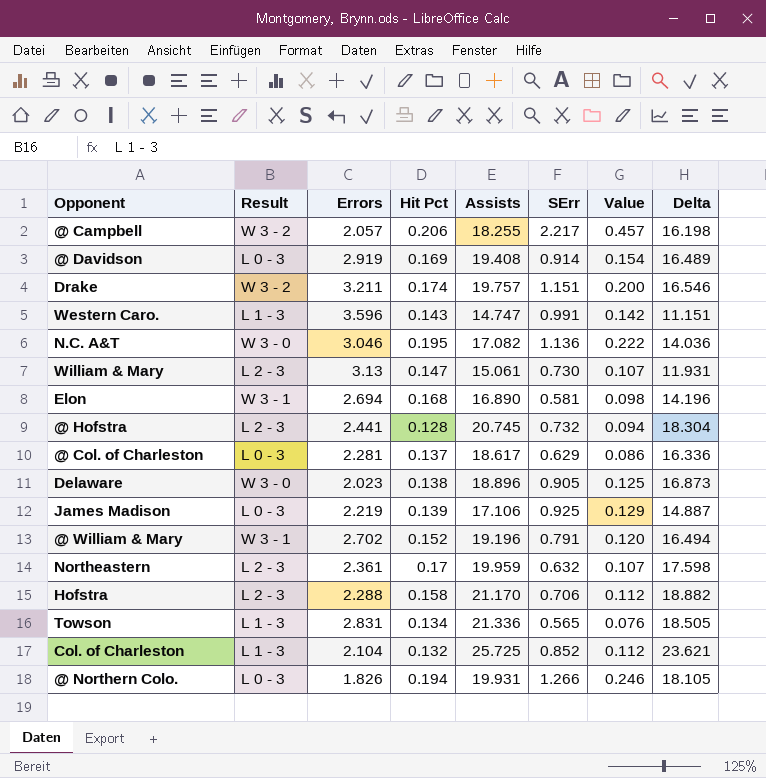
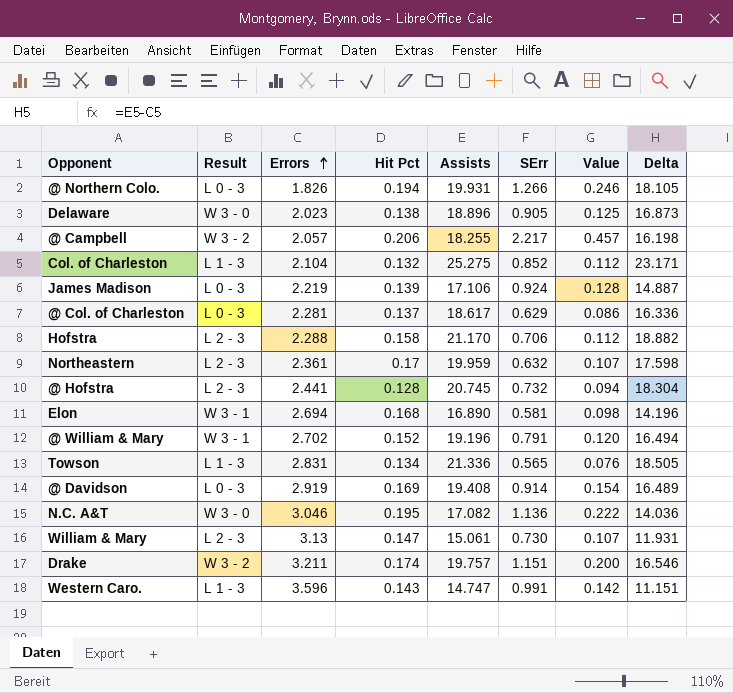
row order: none -> Errors ascending
Col. of Charleston | Assists: 25.725 -> 25.275
Col. of Charleston | Delta: 23.621 -> 23.171
James Madison | SErr: 0.925 -> 0.924
James Madison | Value: 0.129 -> 0.128

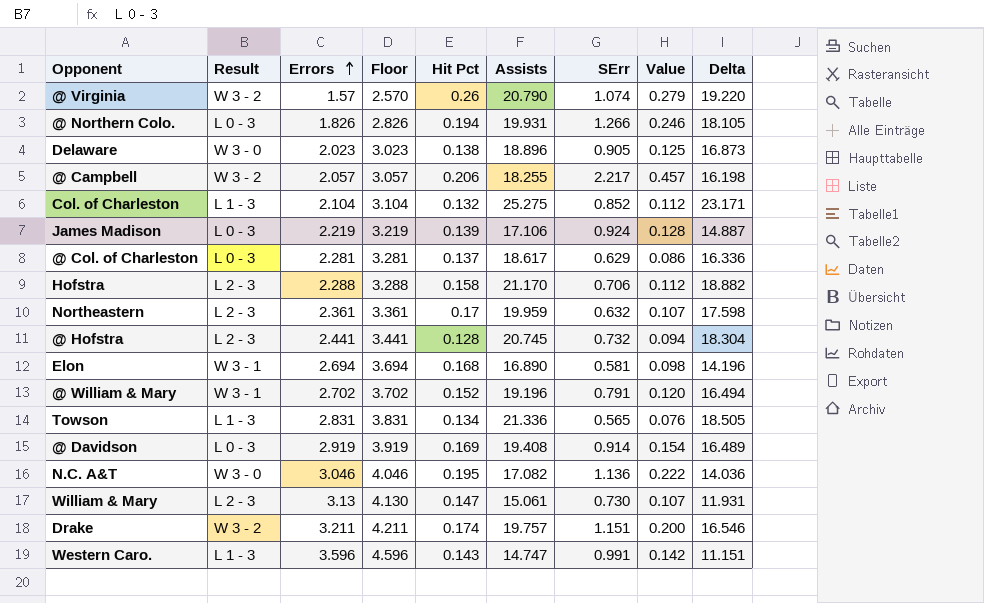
column Floor | formula: none -> [Errors] + 1
row @ Virginia: none -> W 3 - 2 | 1.57 | 2.570 | 0.26 | 20.790 | 1.074 | 0.279 | 19.220

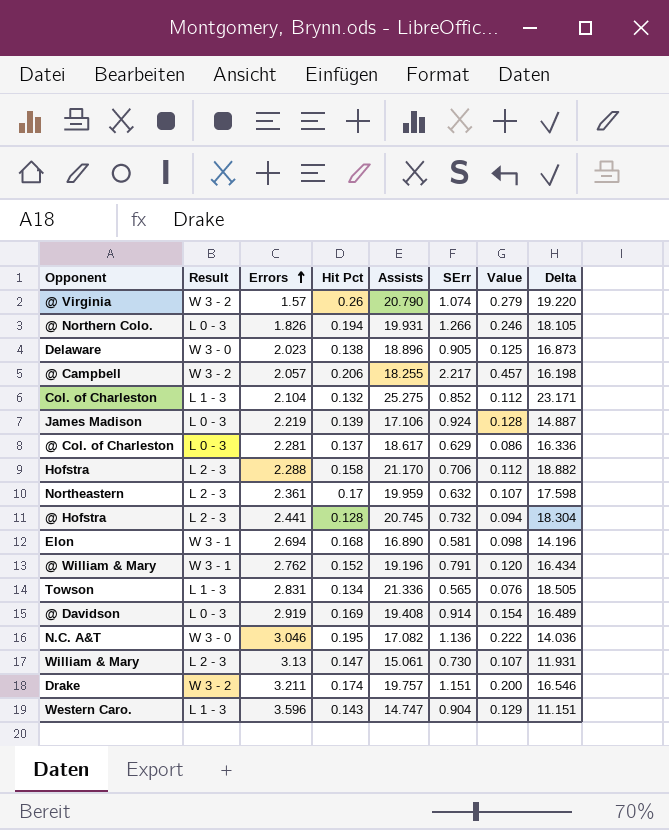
column Floor | formula: [Errors] + 1 -> none
@ William & Mary | Errors: 2.702 -> 2.762
@ William & Mary | Delta: 16.494 -> 16.434
Western Caro. | SErr: 0.991 -> 0.904
Western Caro. | Value: 0.142 -> 0.129

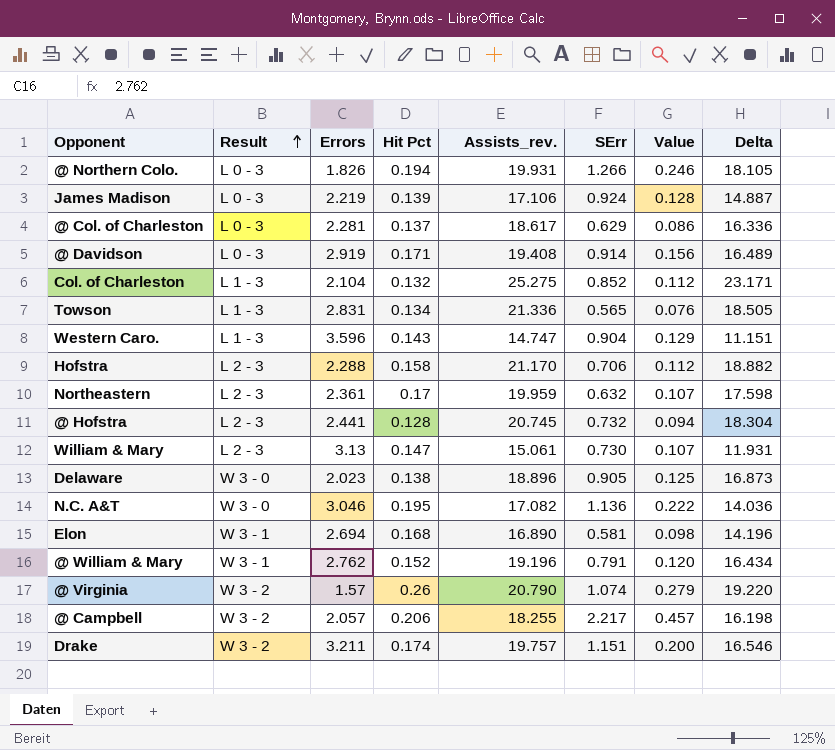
row order: Errors ascending -> Result ascending
column name: Assists -> Assists_rev.
@ Davidson | Hit Pct: 0.169 -> 0.171
@ Davidson | Value: 0.154 -> 0.156

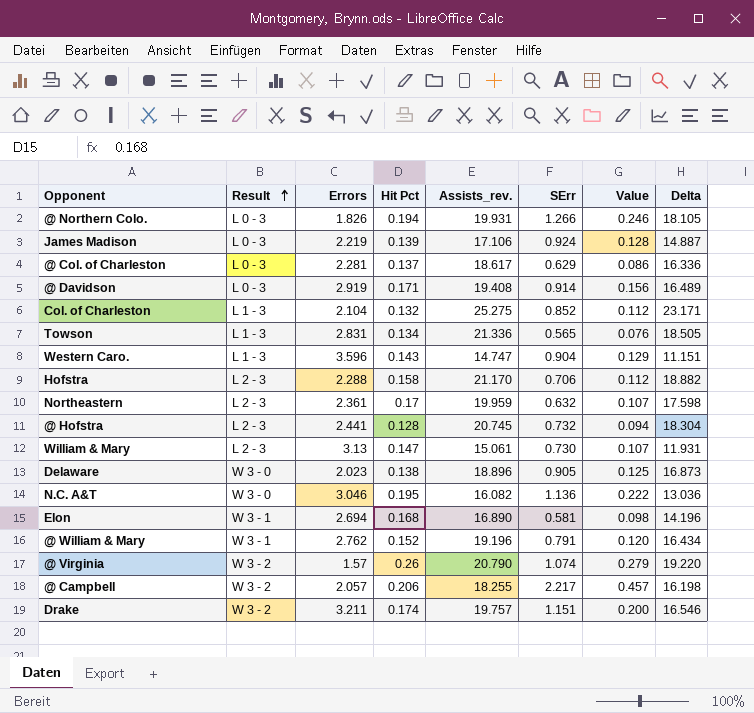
N.C. A&T | Assists_rev.: 17.082 -> 16.082
N.C. A&T | Delta: 14.036 -> 13.036

